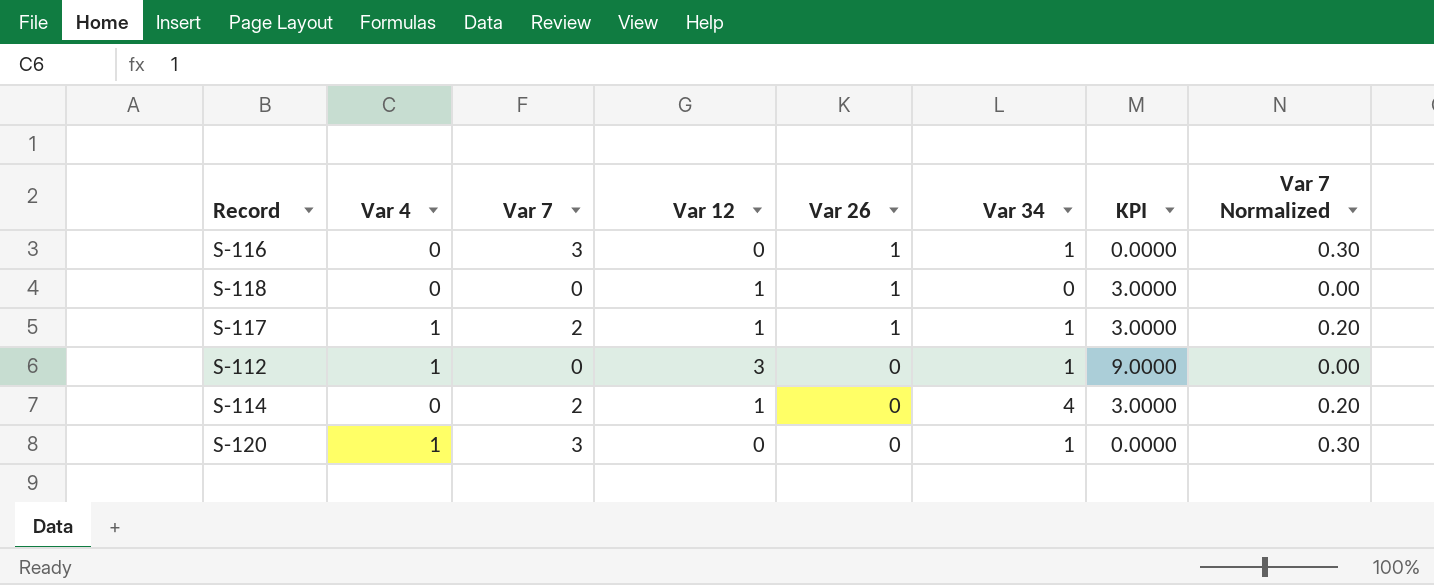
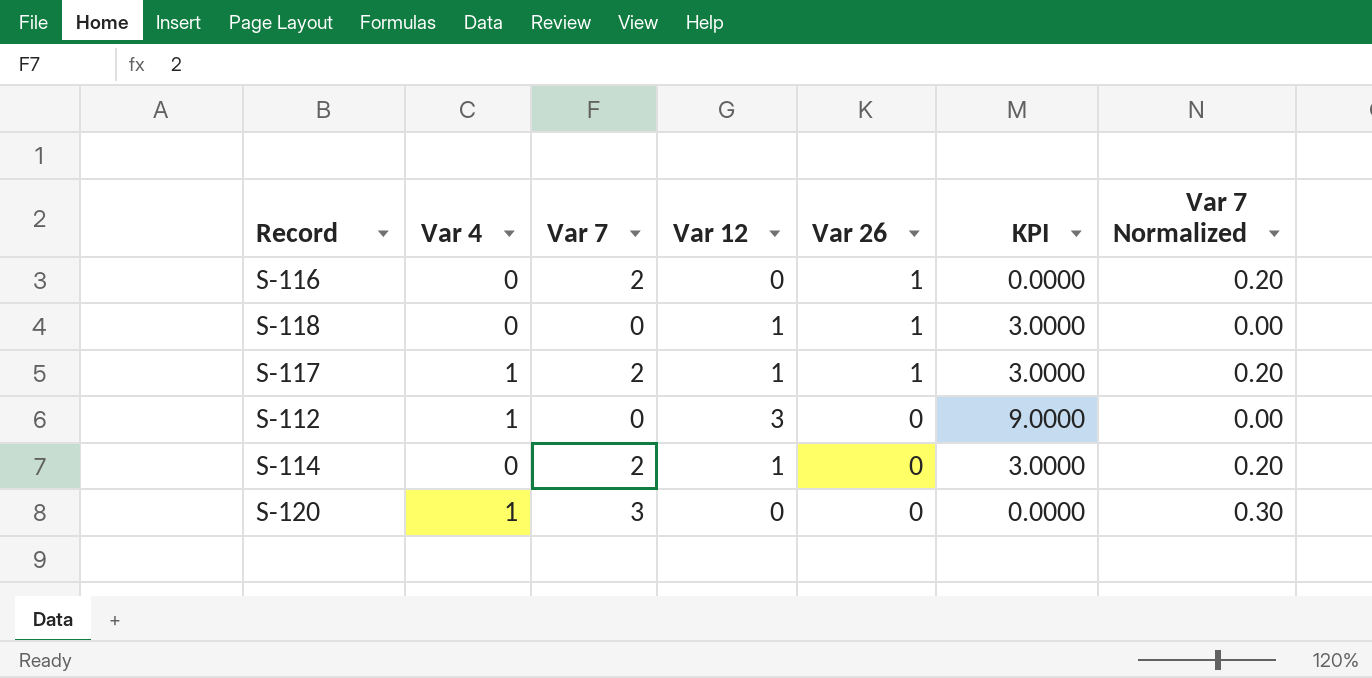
column Var 34 | position: 6 -> none
S-116 | Var 7: 3 -> 2
S-116 | Var 7 Normalized: 0.30 -> 0.20

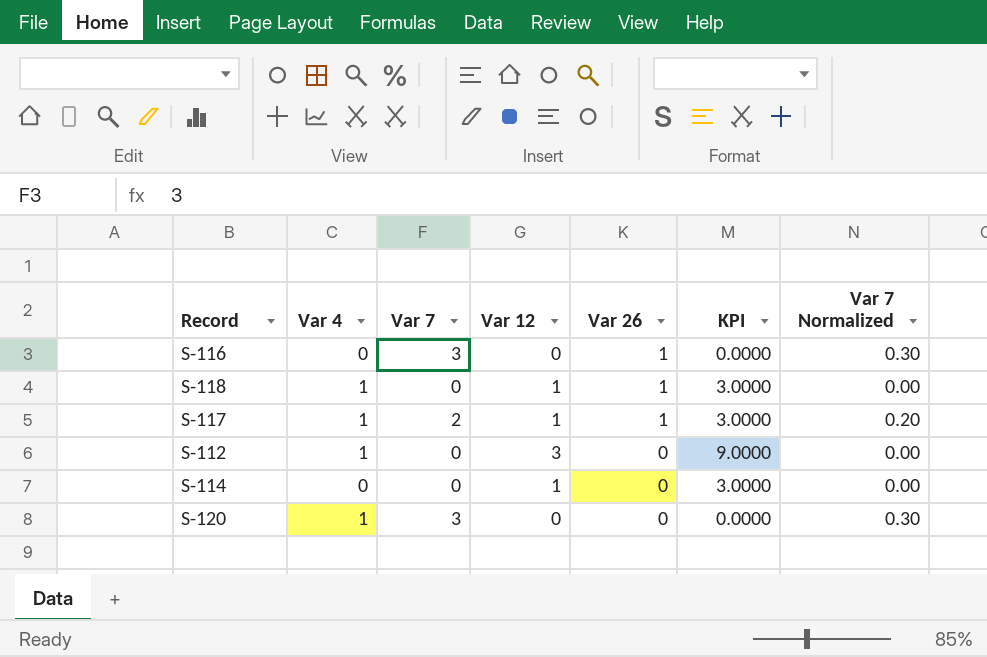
S-116 | Var 7: 2 -> 3
S-116 | Var 7 Normalized: 0.20 -> 0.30
S-118 | Var 4: 0 -> 1
S-114 | Var 7: 2 -> 0
S-114 | Var 7 Normalized: 0.20 -> 0.00

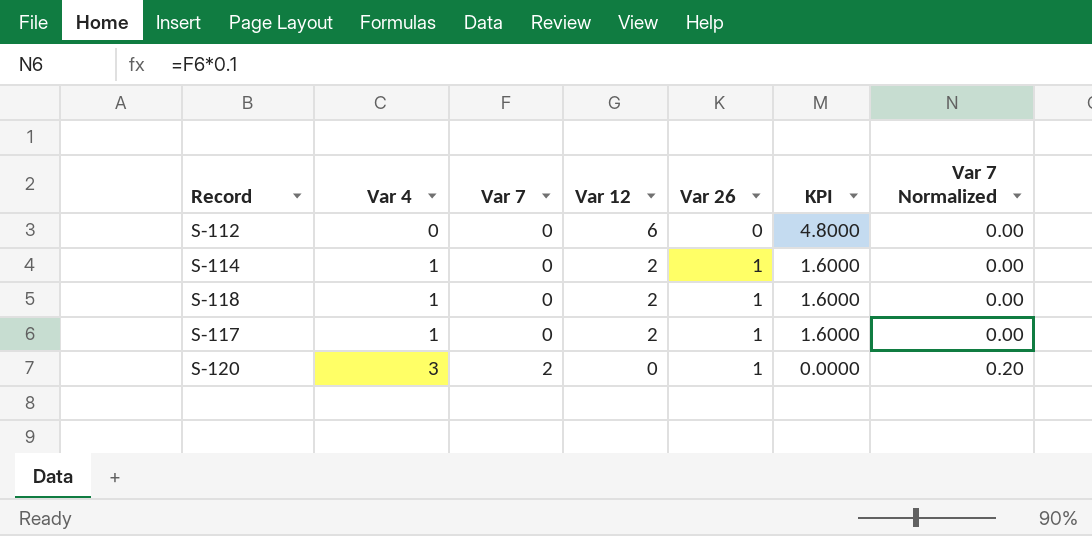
row order: Var 26 descending -> Var 4 ascending
column KPI | formula: [Var 12] * 3 -> [Var 12] * 0.8
row S-116: 0 | 3 | 0 | 1 | 0.0000 | 0.30 -> none
S-112 | Var 4: 1 -> 0
S-112 | Var 12: 3 -> 6
S-114 | Var 4: 0 -> 1
S-114 | Var 12: 1 -> 2
S-114 | Var 26: 0 -> 1
S-118 | Var 12: 1 -> 2
S-117 | Var 7: 2 -> 0
S-117 | Var 12: 1 -> 2
S-117 | Var 7 Normalized: 0.20 -> 0.00
S-120 | Var 4: 1 -> 3
S-120 | Var 7: 3 -> 2
S-120 | Var 26: 0 -> 1
S-120 | Var 7 Normalized: 0.30 -> 0.20

